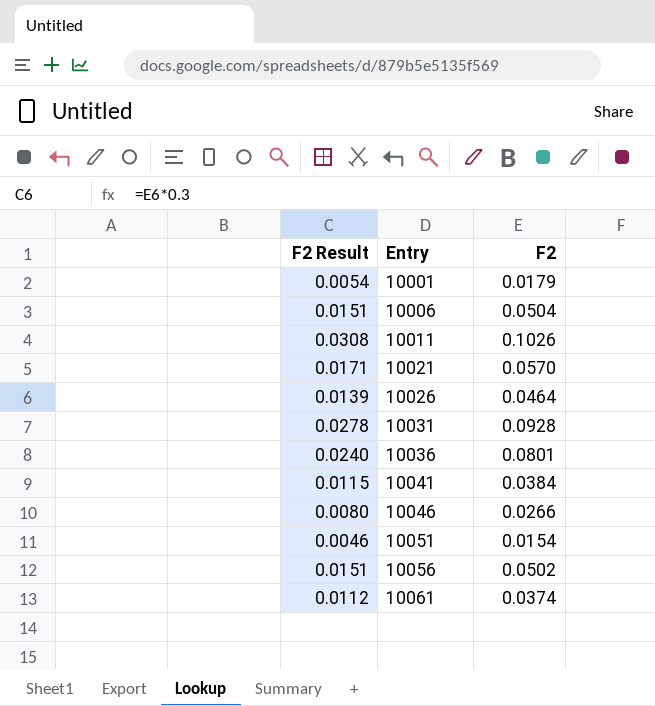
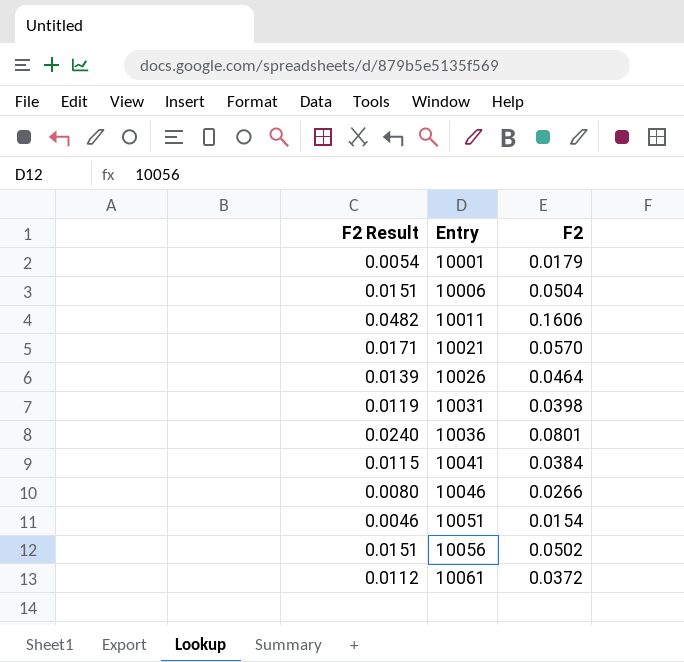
10011 | F2 Result: 0.0308 -> 0.0482
10011 | F2: 0.1026 -> 0.1606
10031 | F2 Result: 0.0278 -> 0.0119
10031 | F2: 0.0928 -> 0.0398
10061 | F2: 0.0374 -> 0.0372

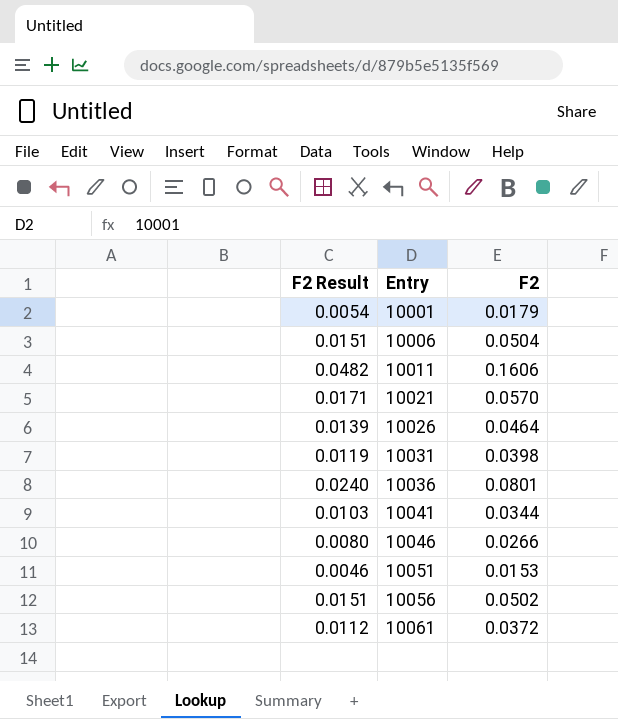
10041 | F2 Result: 0.0115 -> 0.0103
10041 | F2: 0.0384 -> 0.0344
10051 | F2: 0.0154 -> 0.0153

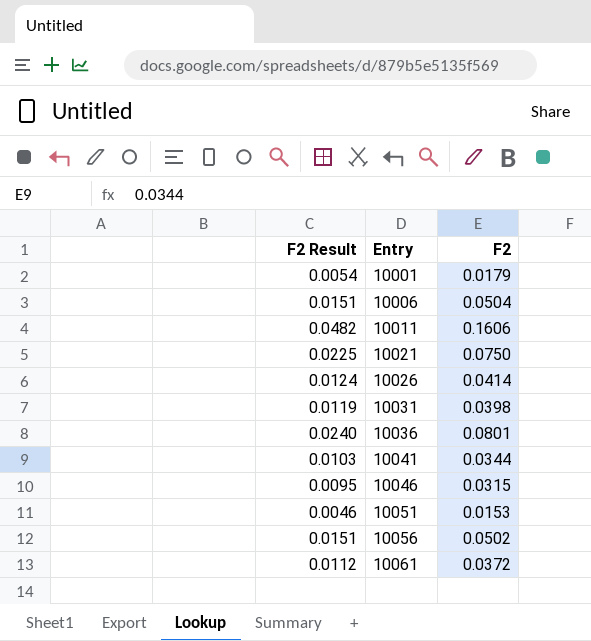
10021 | F2 Result: 0.0171 -> 0.0225
10021 | F2: 0.0570 -> 0.0750
10026 | F2 Result: 0.0139 -> 0.0124
10026 | F2: 0.0464 -> 0.0414
10046 | F2 Result: 0.0080 -> 0.0095
10046 | F2: 0.0266 -> 0.0315

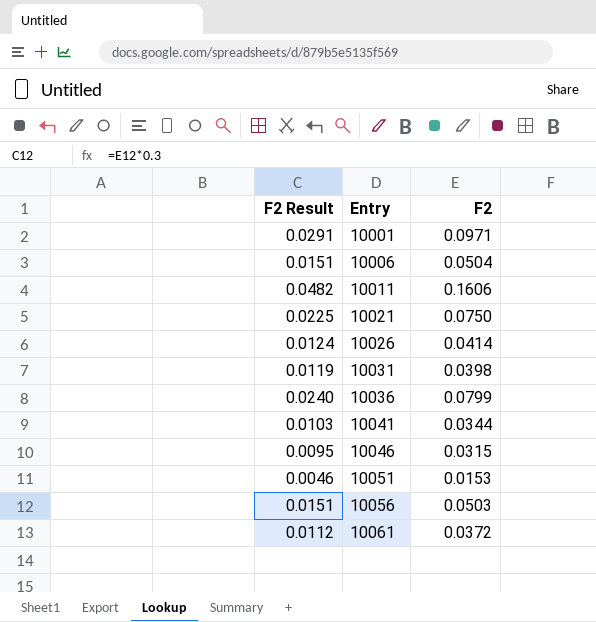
10001 | F2 Result: 0.0054 -> 0.0291
10001 | F2: 0.0179 -> 0.0971
10036 | F2: 0.0801 -> 0.0799
10056 | F2: 0.0502 -> 0.0503

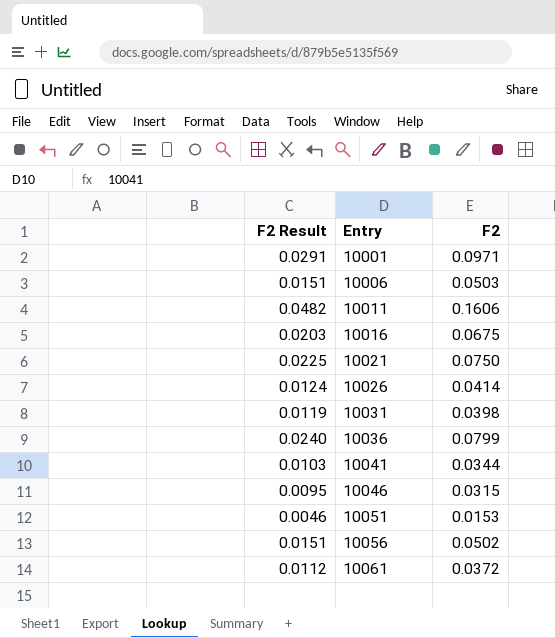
10006 | F2: 0.0504 -> 0.0503
row 10016: none -> 0.0203 | 0.0675
10056 | F2: 0.0503 -> 0.0502

